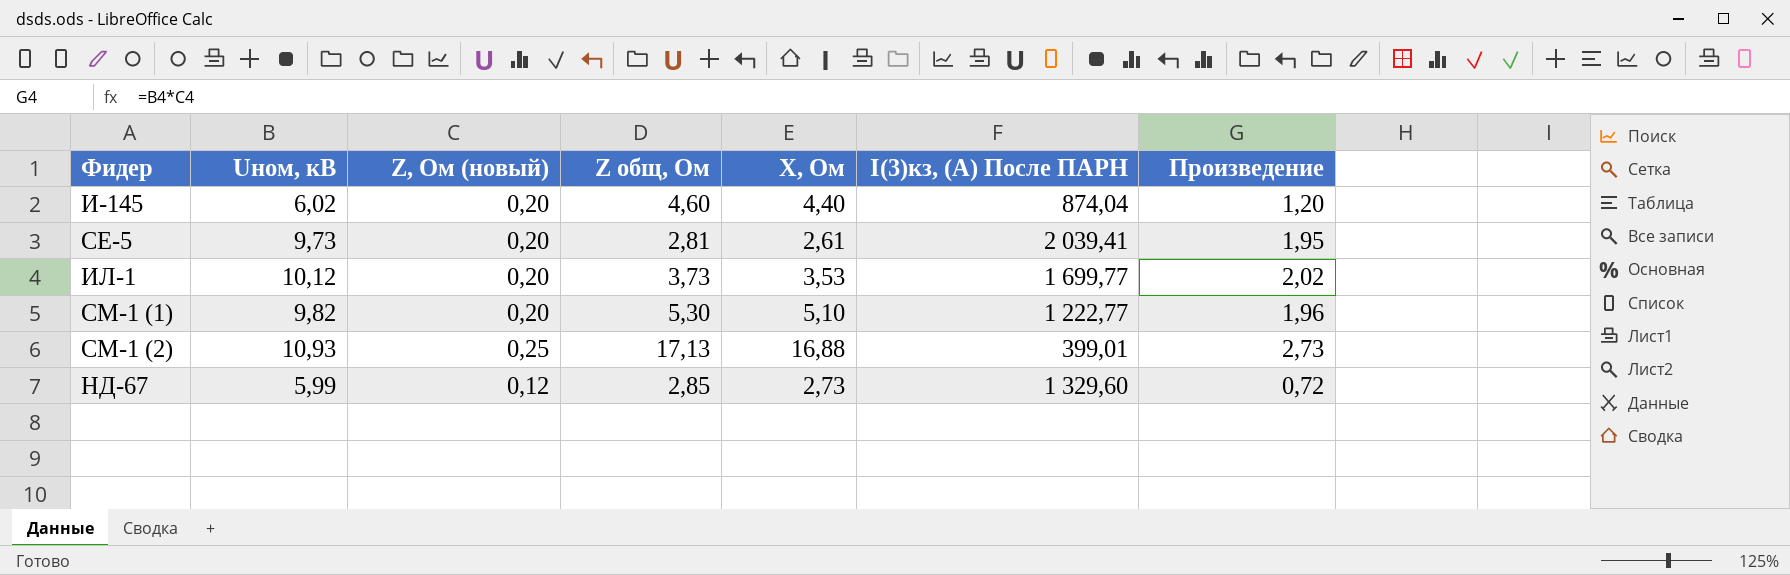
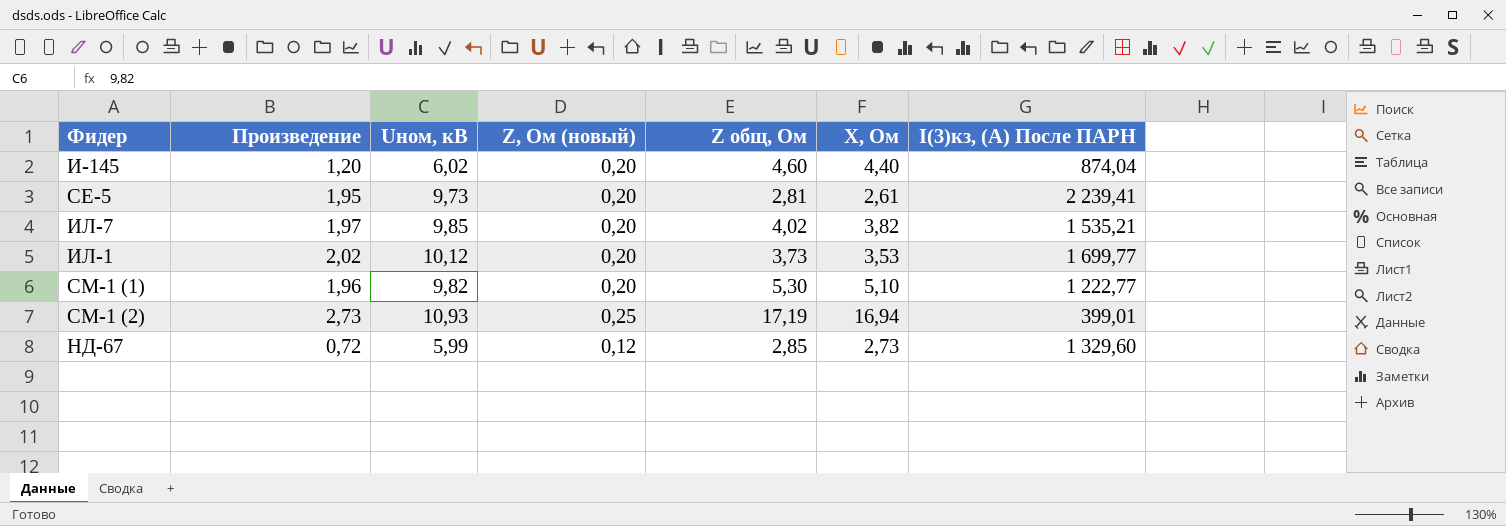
column Произведение | position: 7 -> 2
СЕ-5 | I(3)кз, (А) После ПАРН: 2 039,41 -> 2 239,41
row ИЛ-7: none -> 1,97 | 9,85 | 0,20 | 4,02 | 3,82 | 1 535,21
СМ-1 (2) | Z общ, Ом: 17,13 -> 17,19
СМ-1 (2) | X, Ом: 16,88 -> 16,94

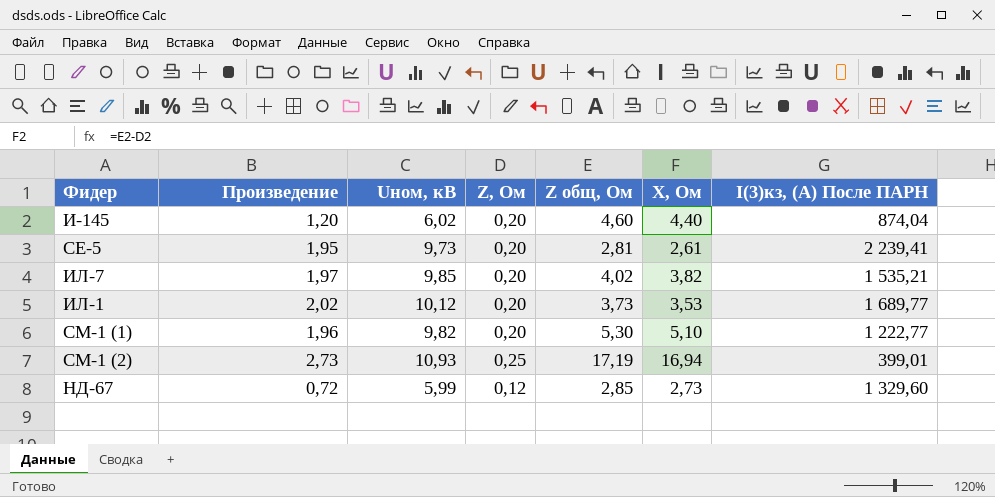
column name: Z, Ом (новый) -> Z, Ом
ИЛ-1 | I(3)кз, (А) После ПАРН: 1 699,77 -> 1 689,77

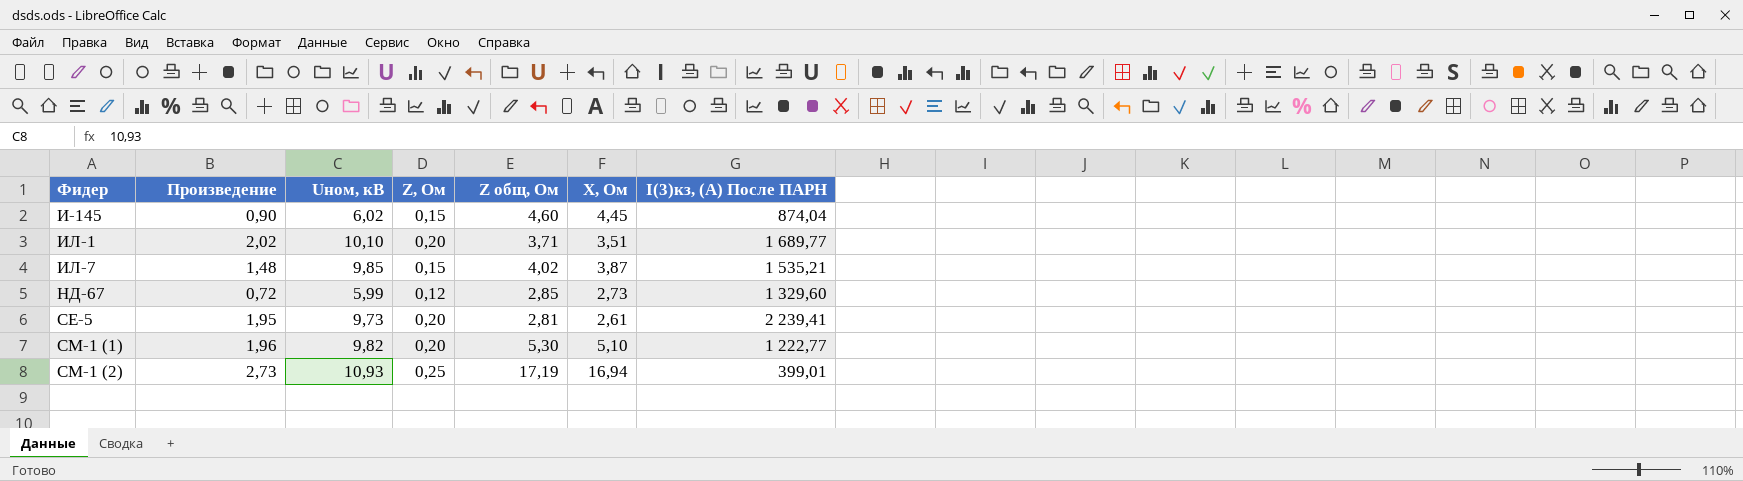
row order: none -> Фидер ascending
И-145 | Произведение: 1,20 -> 0,90
И-145 | Z, Ом: 0,20 -> 0,15
И-145 | X, Ом: 4,40 -> 4,45
ИЛ-1 | Uном, кВ: 10,12 -> 10,10
ИЛ-1 | Z общ, Ом: 3,73 -> 3,71
ИЛ-1 | X, Ом: 3,53 -> 3,51
ИЛ-7 | Произведение: 1,97 -> 1,48
ИЛ-7 | Z, Ом: 0,20 -> 0,15
ИЛ-7 | X, Ом: 3,82 -> 3,87

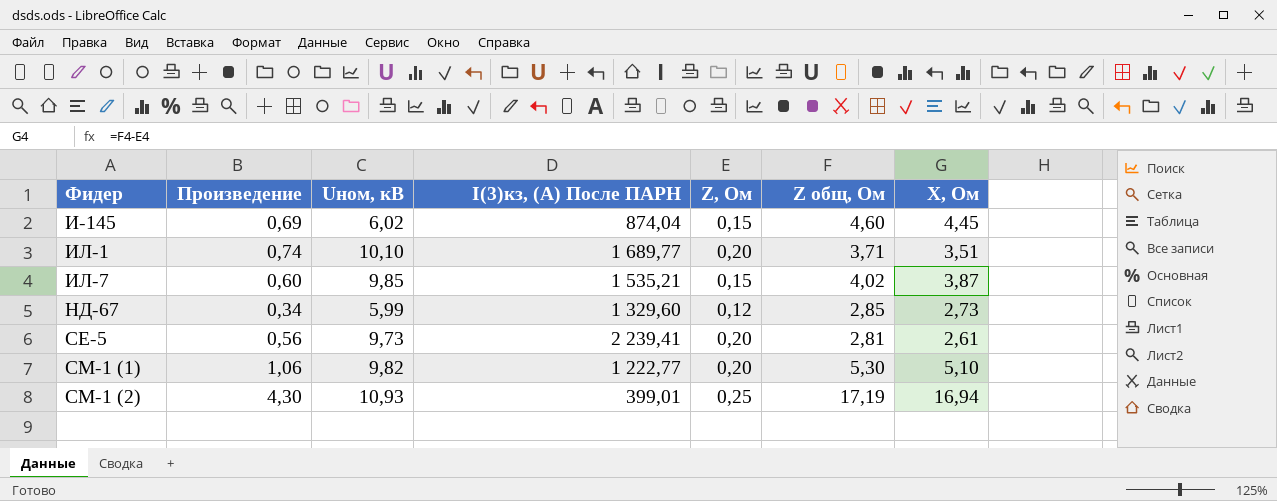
column Произведение | formula: [Uном, кВ] * [Z, Ом] -> [Z, Ом] * [Z общ, Ом]
column I(3)кз, (А) После ПАРН | position: 7 -> 4

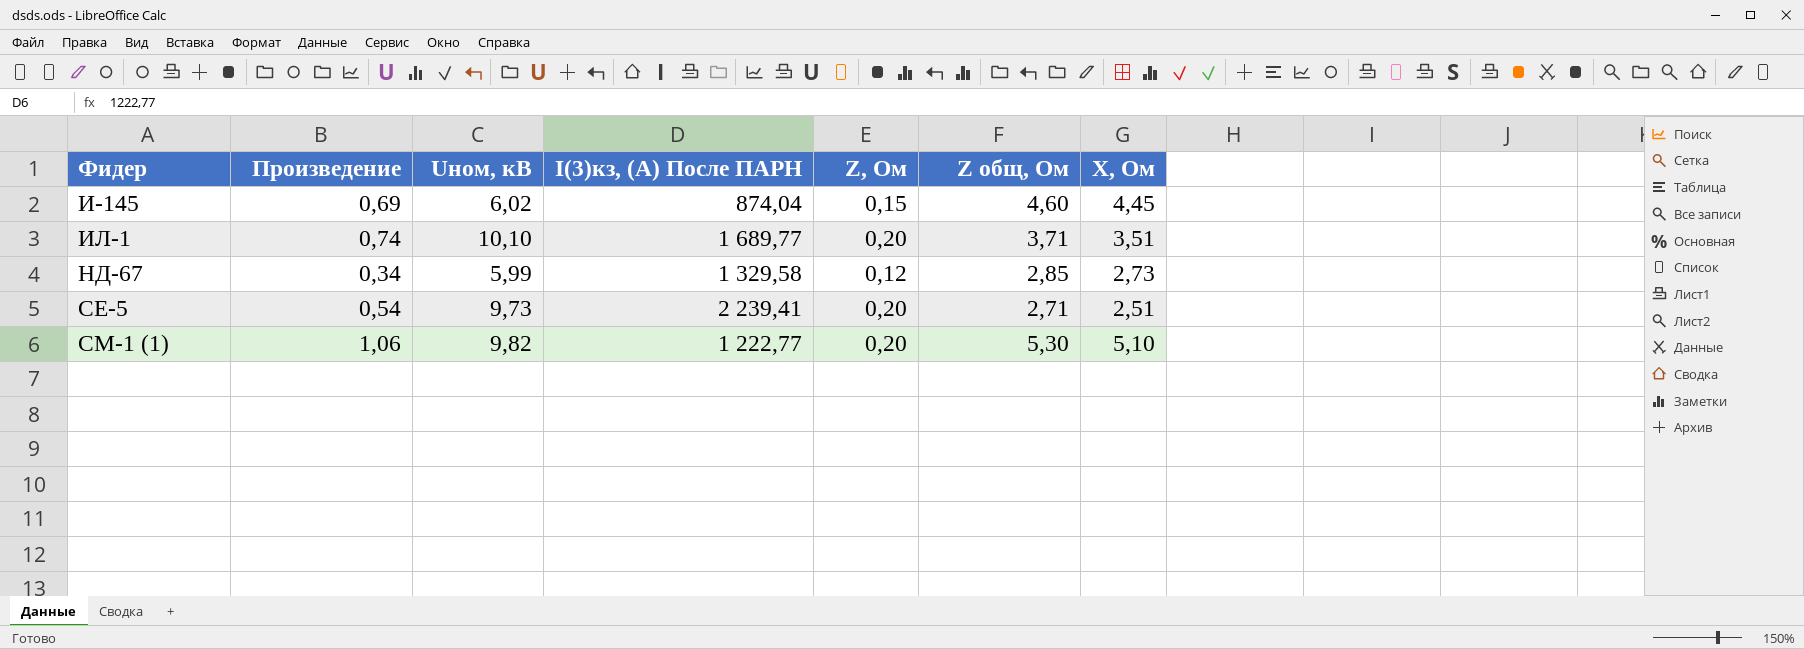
row ИЛ-7: 0,60 | 9,85 | 1 535,21 | 0,15 | 4,02 | 3,87 -> none
row СМ-1 (2): 4,30 | 10,93 | 399,01 | 0,25 | 17,19 | 16,94 -> none
НД-67 | I(3)кз, (А) После ПАРН: 1 329,60 -> 1 329,58
СЕ-5 | Произведение: 0,56 -> 0,54
СЕ-5 | Z общ, Ом: 2,81 -> 2,71
СЕ-5 | X, Ом: 2,61 -> 2,51

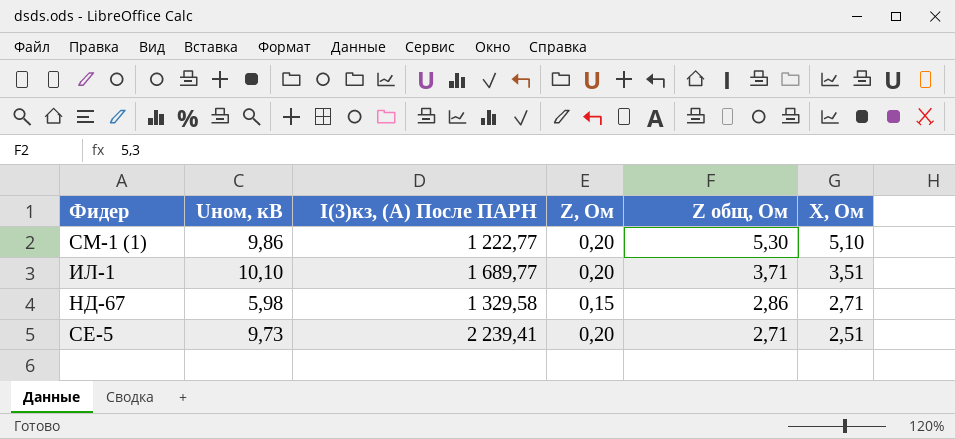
row order: Фидер ascending -> Z общ, Ом descending
column Произведение | formula: [Z, Ом] * [Z общ, Ом] -> none
row И-145: 0,69 | 6,02 | 874,04 | 0,15 | 4,60 | 4,45 -> none
СМ-1 (1) | Uном, кВ: 9,82 -> 9,86
НД-67 | Uном, кВ: 5,99 -> 5,98
НД-67 | Z, Ом: 0,12 -> 0,15
НД-67 | Z общ, Ом: 2,85 -> 2,86
НД-67 | X, Ом: 2,73 -> 2,71

